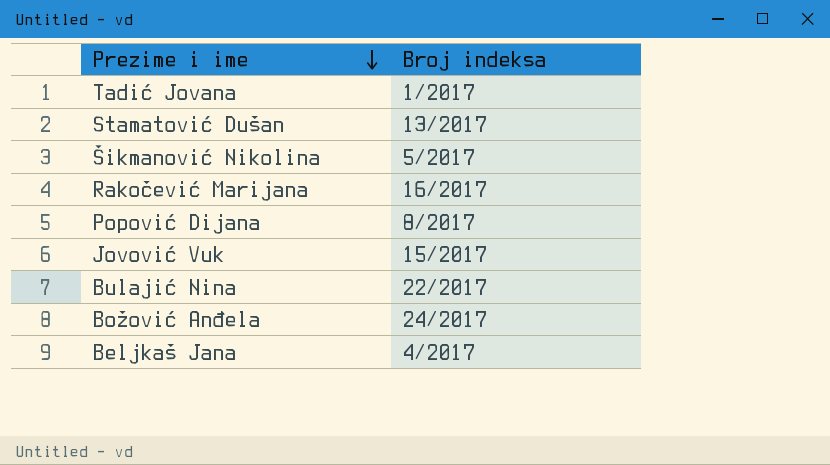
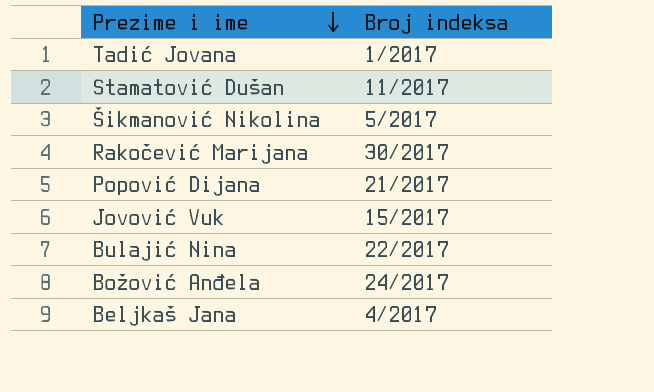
Stamatović Dušan | Broj indeksa: 13/2017 -> 11/2017
Rakočević Marijana | Broj indeksa: 16/2017 -> 30/2017
Popović Dijana | Broj indeksa: 8/2017 -> 21/2017

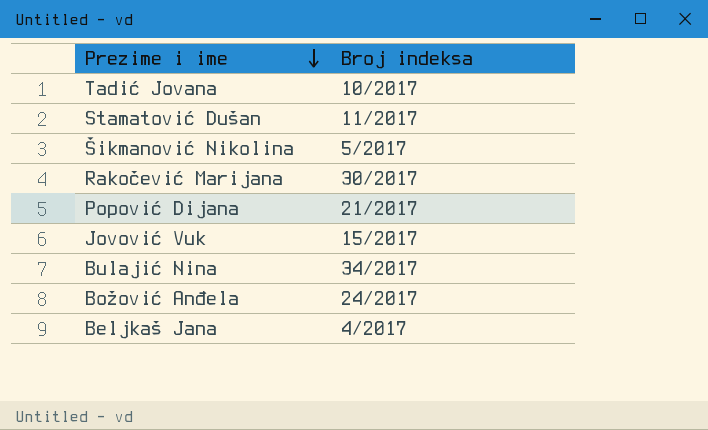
Tadić Jovana | Broj indeksa: 1/2017 -> 10/2017
Bulajić Nina | Broj indeksa: 22/2017 -> 34/2017

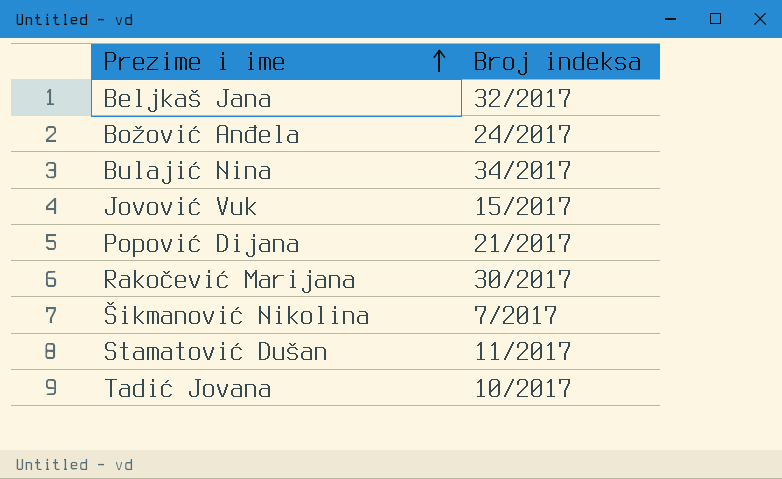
row order: Prezime i ime descending -> Prezime i ime ascending
Beljkaš Jana | Broj indeksa: 4/2017 -> 32/2017
Šikmanović Nikolina | Broj indeksa: 5/2017 -> 7/2017

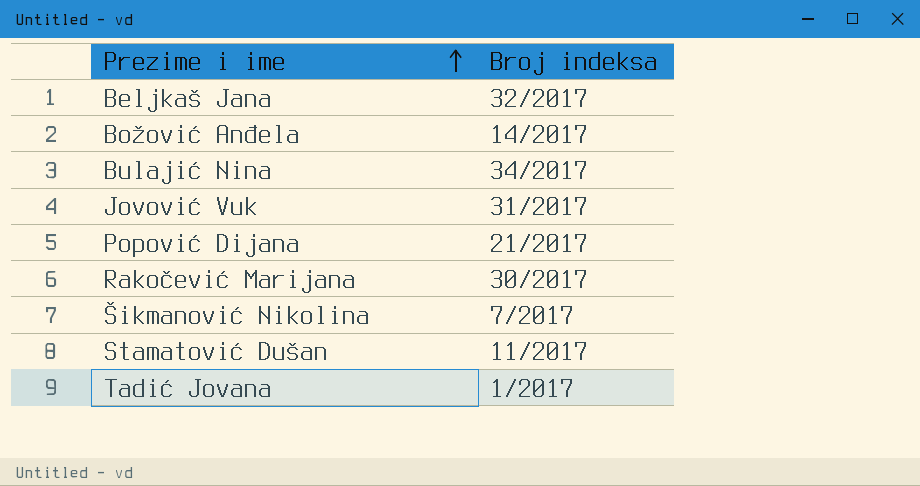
Božović Anđela | Broj indeksa: 24/2017 -> 14/2017
Jovović Vuk | Broj indeksa: 15/2017 -> 31/2017
Tadić Jovana | Broj indeksa: 10/2017 -> 1/2017

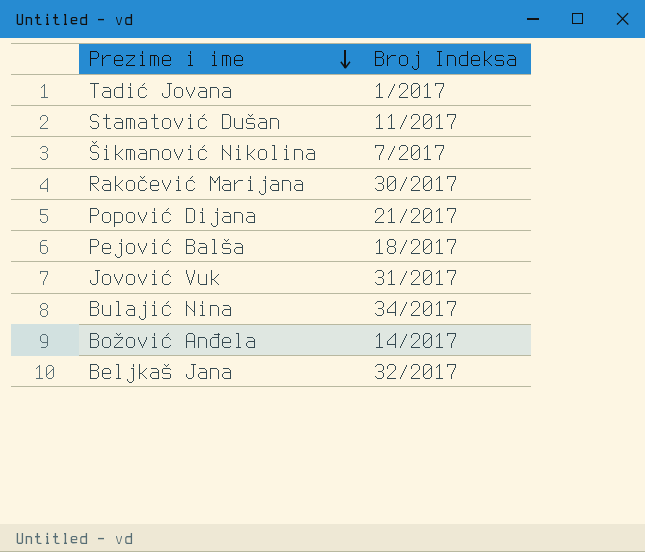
row order: Prezime i ime ascending -> Prezime i ime descending
column name: Broj indeksa -> Broj Indeksa
row Pejović Balša: none -> 18/2017

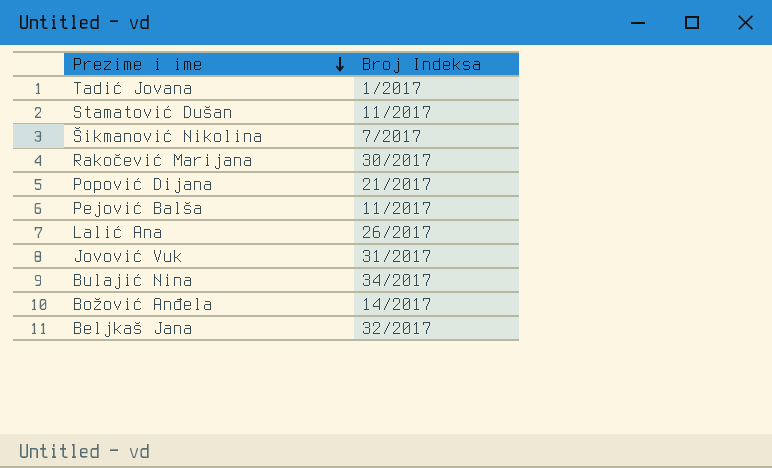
Pejović Balša | Broj Indeksa: 18/2017 -> 11/2017
row Lalić Ana: none -> 26/2017

